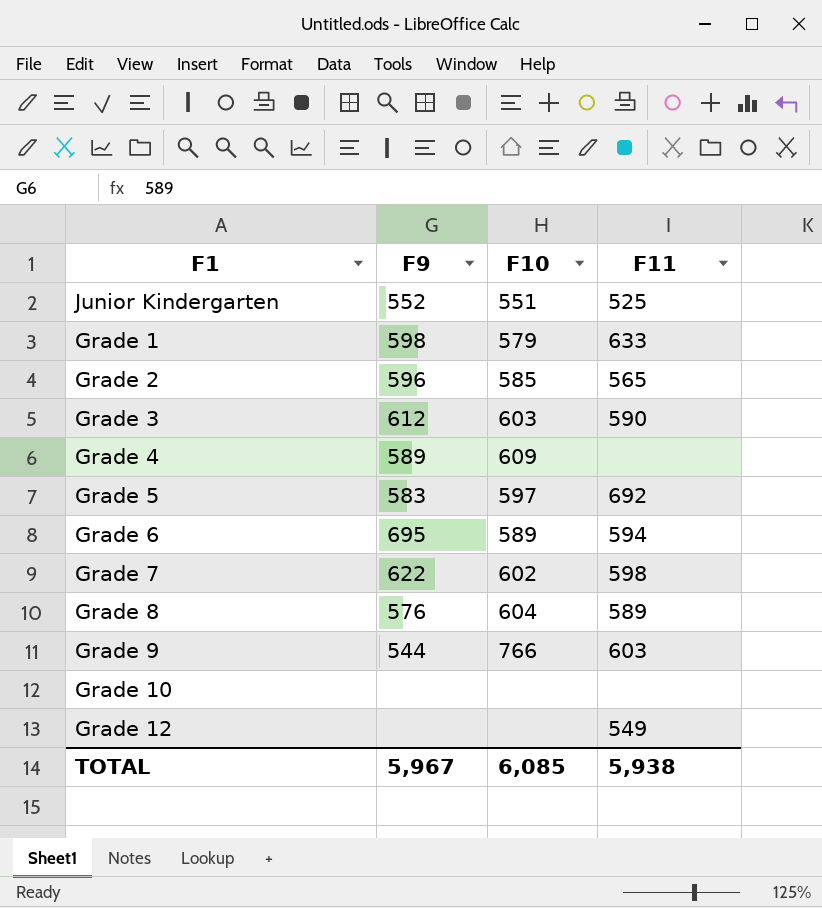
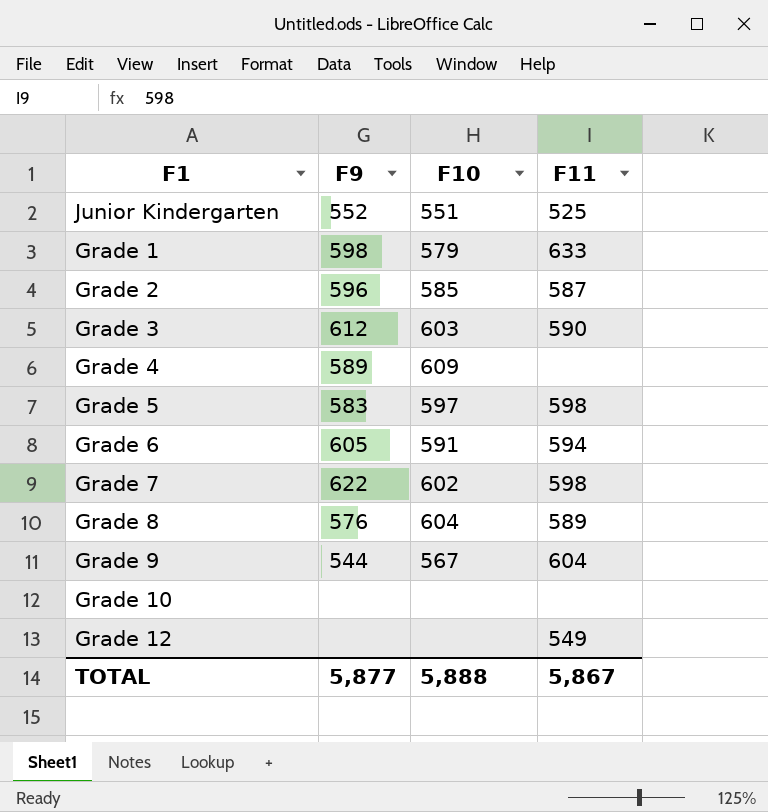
Grade 2 | F11: 565 -> 587
Grade 5 | F11: 692 -> 598
Grade 6 | F9: 695 -> 605
Grade 6 | F10: 589 -> 591
Grade 9 | F10: 766 -> 567
Grade 9 | F11: 603 -> 604
TOTAL | F9: 5,967 -> 5,877
TOTAL | F10: 6,085 -> 5,888
TOTAL | F11: 5,938 -> 5,867

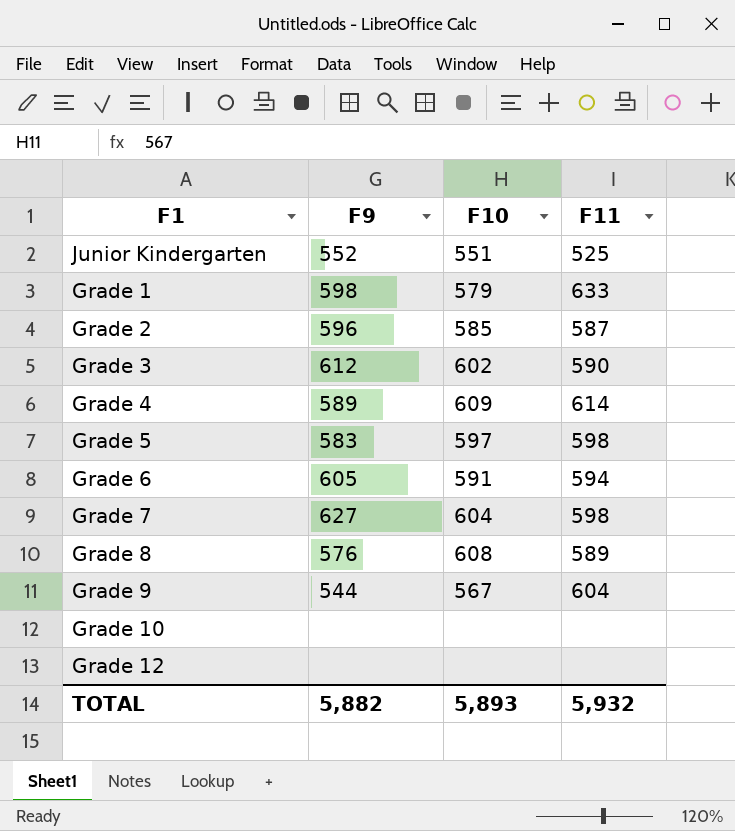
Grade 3 | F10: 603 -> 602
Grade 4 | F11: none -> 614
Grade 7 | F9: 622 -> 627
Grade 7 | F10: 602 -> 604
Grade 8 | F10: 604 -> 608
Grade 12 | F11: 549 -> none
TOTAL | F9: 5,877 -> 5,882
TOTAL | F10: 5,888 -> 5,893
TOTAL | F11: 5,867 -> 5,932

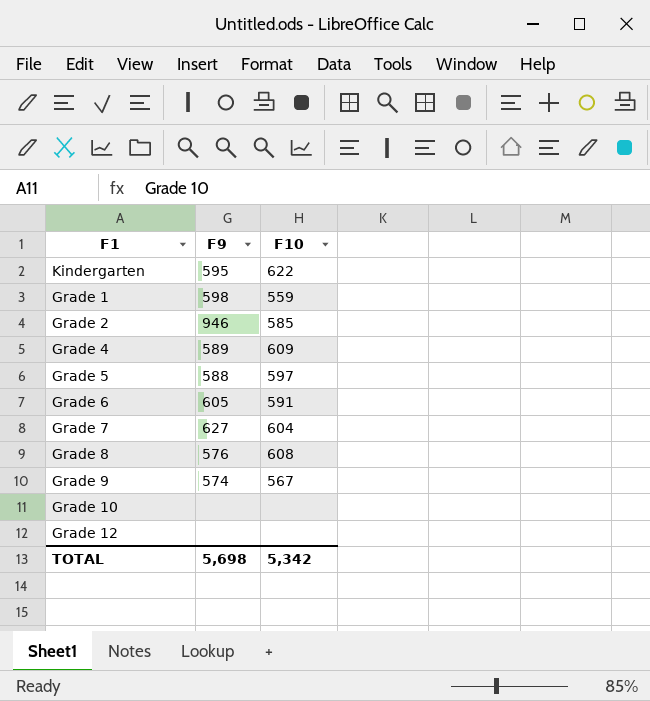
column F11 | position: 4 -> none
row Junior Kindergarten: 552 | 551 | 525 -> none
row Grade 3: 612 | 602 | 590 -> none
row Kindergarten: none -> 595 | 622
Grade 1 | F10: 579 -> 559
Grade 2 | F9: 596 -> 946
Grade 5 | F9: 583 -> 588
Grade 9 | F9: 544 -> 574
TOTAL | F9: 5,882 -> 5,698
TOTAL | F10: 5,893 -> 5,342

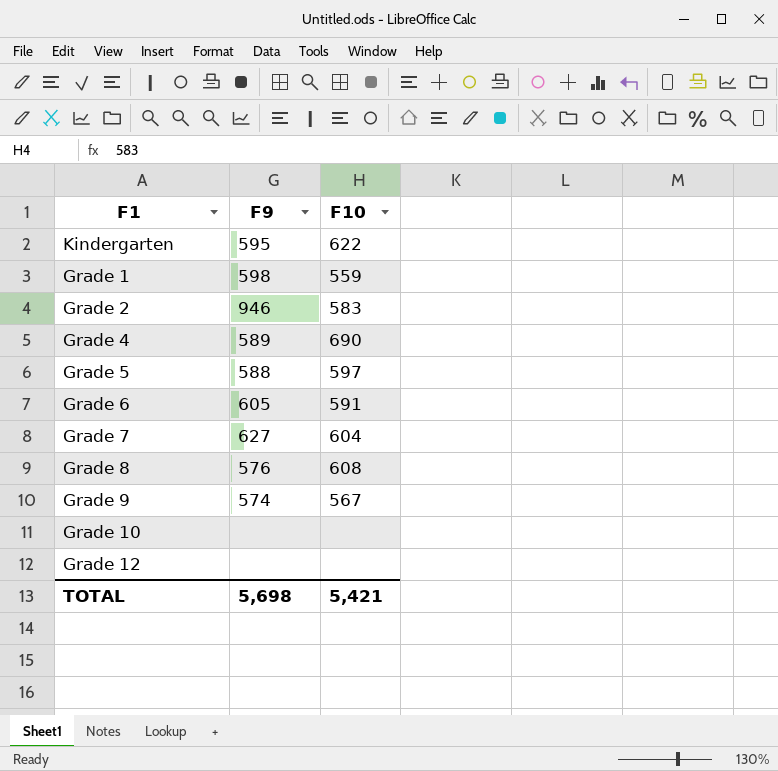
Grade 2 | F10: 585 -> 583
Grade 4 | F10: 609 -> 690
TOTAL | F10: 5,342 -> 5,421

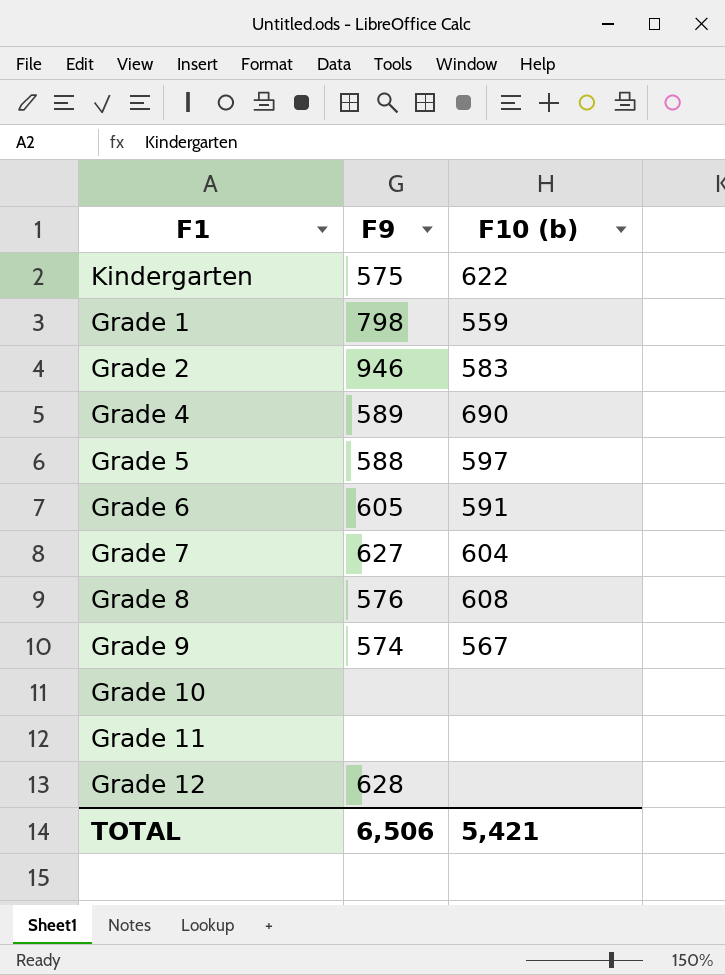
column name: F10 -> F10 (b)
Kindergarten | F9: 595 -> 575
Grade 1 | F9: 598 -> 798
row Grade 11: none -> none | none
Grade 12 | F9: none -> 628
TOTAL | F9: 5,698 -> 6,506

